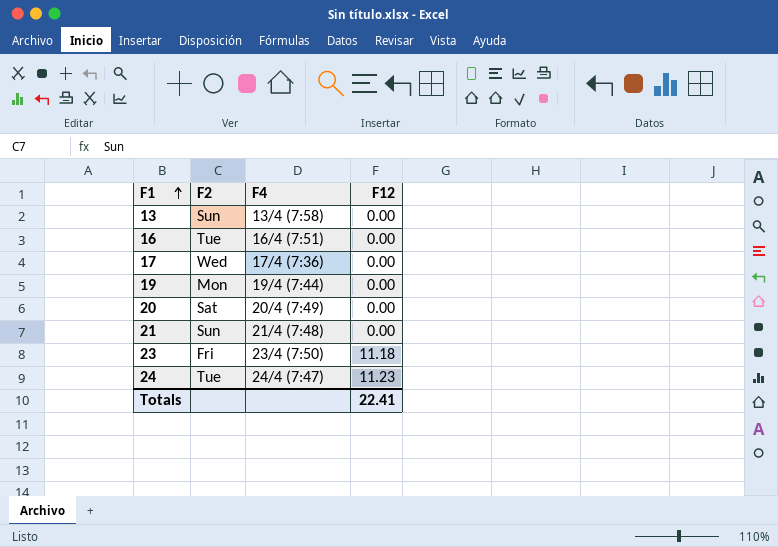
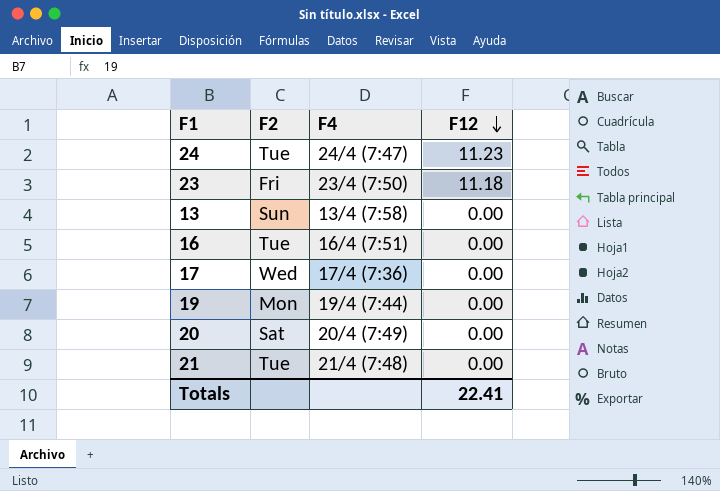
row order: F1 ascending -> F12 descending
21 | F2: Sun -> Tue

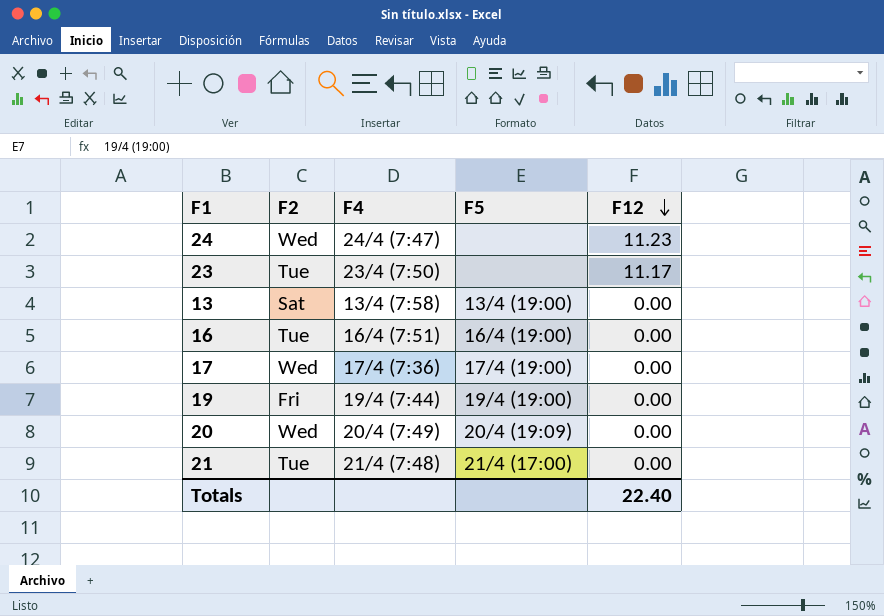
column F5 | position: none -> 4
24 | F2: Tue -> Wed
23 | F2: Fri -> Tue
23 | F12: 11.18 -> 11.17
13 | F2: Sun -> Sat
19 | F2: Mon -> Fri
20 | F2: Sat -> Wed
Totals | F12: 22.41 -> 22.40

